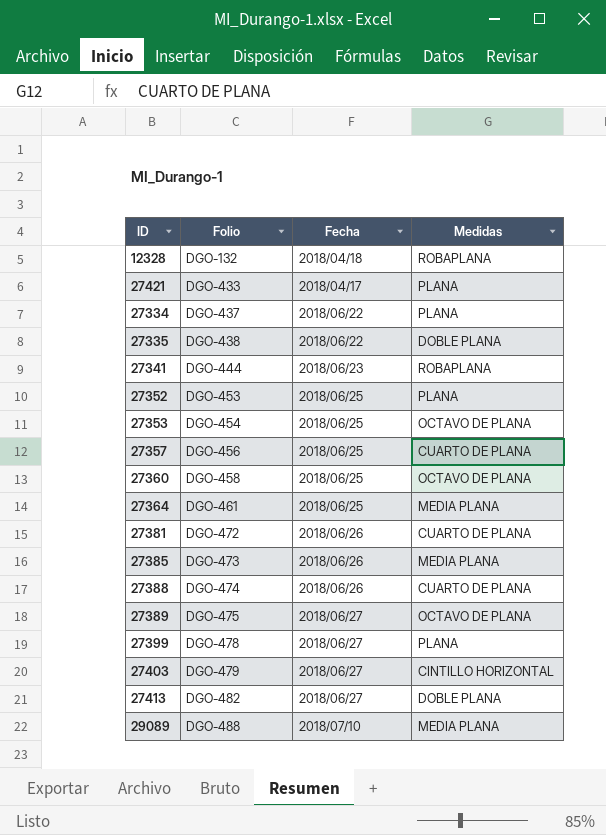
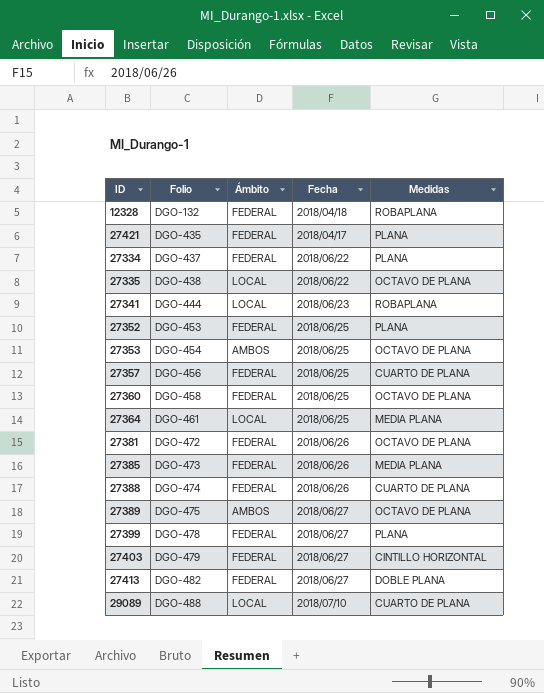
column Ámbito | position: none -> 3
27421 | Folio: DGO-433 -> DGO-435
27335 | Medidas: DOBLE PLANA -> OCTAVO DE PLANA
27381 | Medidas: CUARTO DE PLANA -> OCTAVO DE PLANA
29089 | Medidas: MEDIA PLANA -> CUARTO DE PLANA

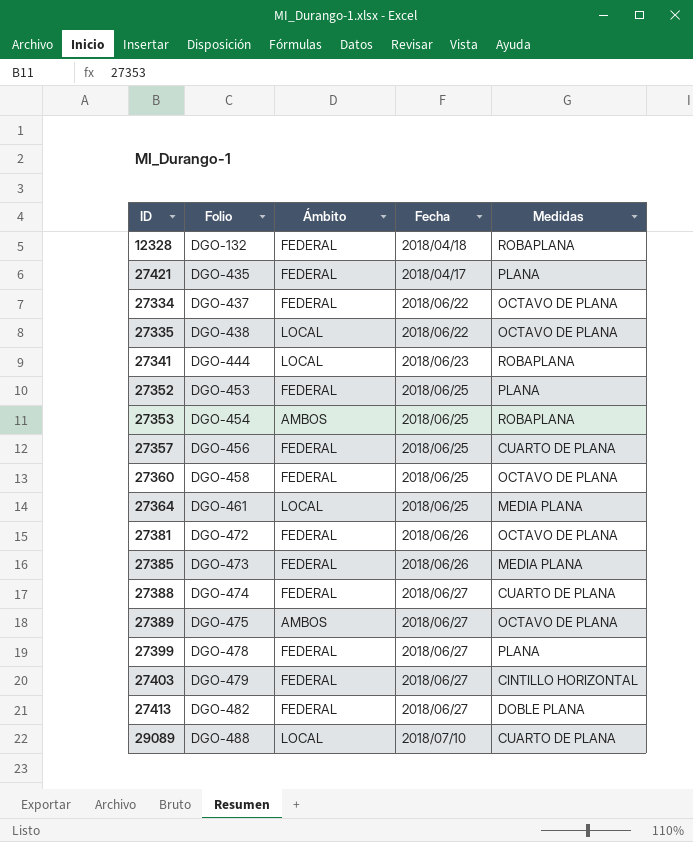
27334 | Medidas: PLANA -> OCTAVO DE PLANA
27353 | Medidas: OCTAVO DE PLANA -> ROBAPLANA
27388 | Fecha: 2018/06/26 -> 2018/06/27

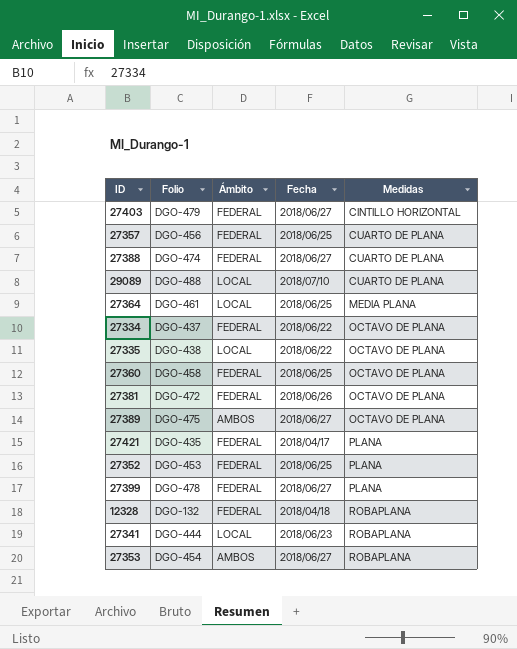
row order: Folio ascending -> Medidas ascending
row 27385: DGO-473 | FEDERAL | 2018/06/26 | MEDIA PLANA -> none
row 27413: DGO-482 | FEDERAL | 2018/06/27 | DOBLE PLANA -> none
27353 | Fecha: 2018/06/25 -> 2018/06/27

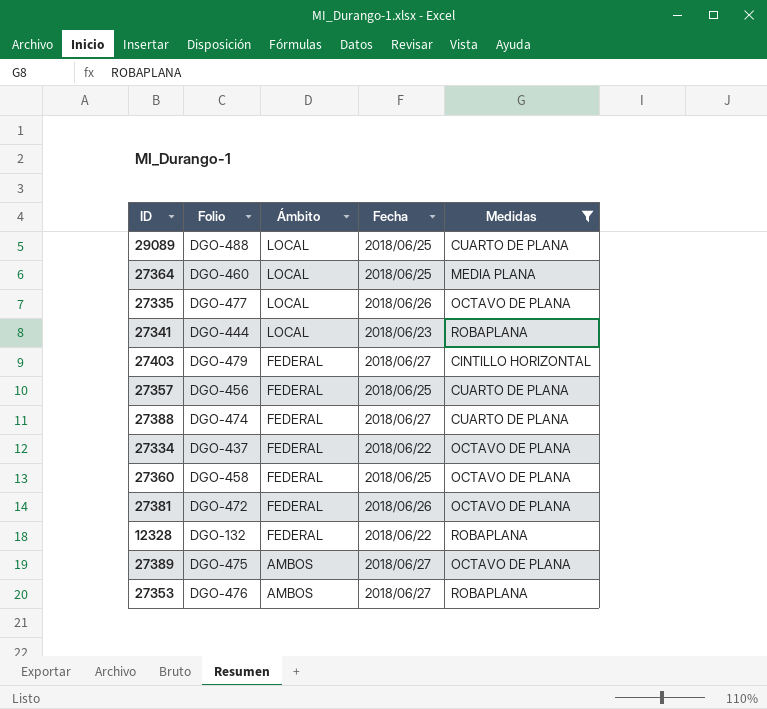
filter: none -> Medidas != PLANA
row order: Medidas ascending -> Ámbito descending
29089 | Fecha: 2018/07/10 -> 2018/06/25
27364 | Folio: DGO-461 -> DGO-460
27335 | Folio: DGO-438 -> DGO-477
27335 | Fecha: 2018/06/22 -> 2018/06/26
12328 | Fecha: 2018/04/18 -> 2018/06/22
27353 | Folio: DGO-454 -> DGO-476

